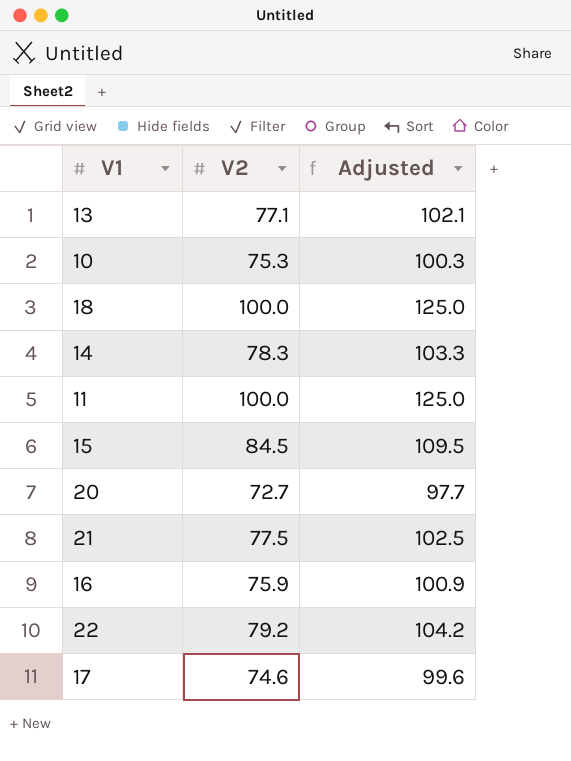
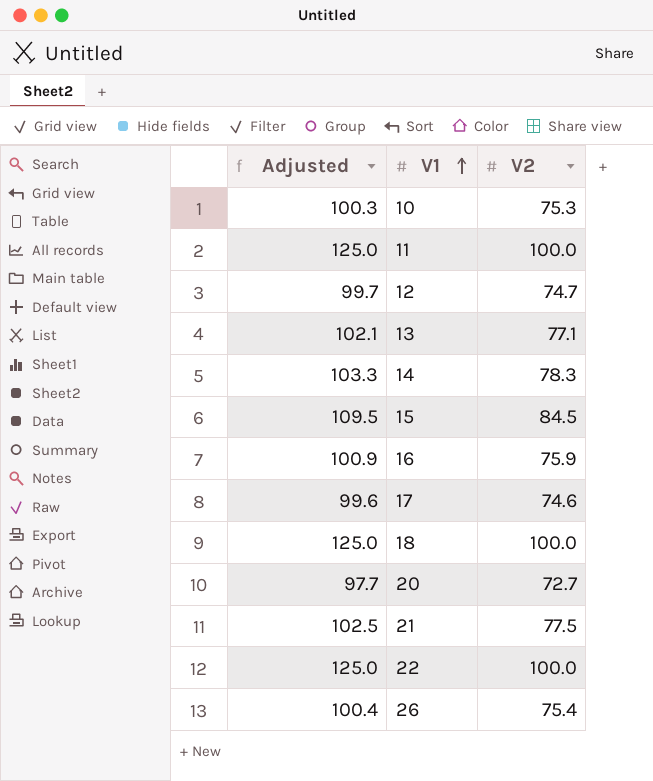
row order: none -> V1 ascending
column Adjusted | position: 3 -> 1
row 12: none -> 99.7 | 74.7
22 | Adjusted: 104.2 -> 125.0
22 | V2: 79.2 -> 100.0
row 26: none -> 100.4 | 75.4

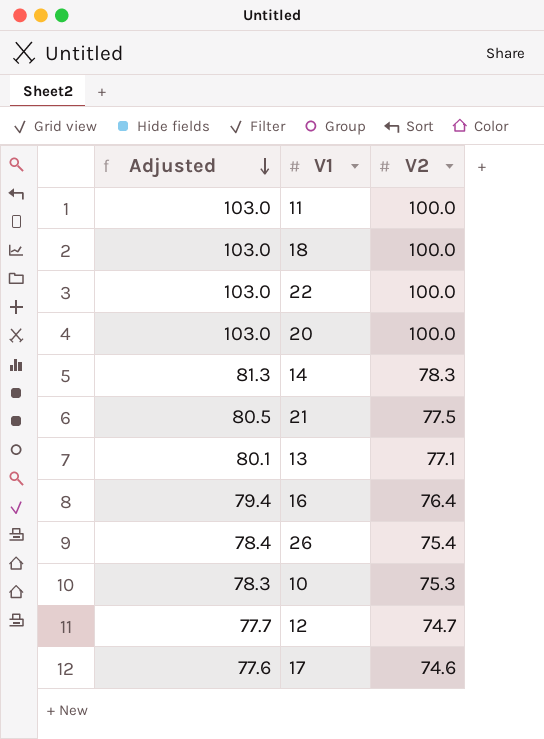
row order: V1 ascending -> Adjusted descending
column Adjusted | formula: [V2] + 25 -> [V2] + 3
row 15: 109.5 | 84.5 -> none
20 | V2: 72.7 -> 100.0
16 | V2: 75.9 -> 76.4

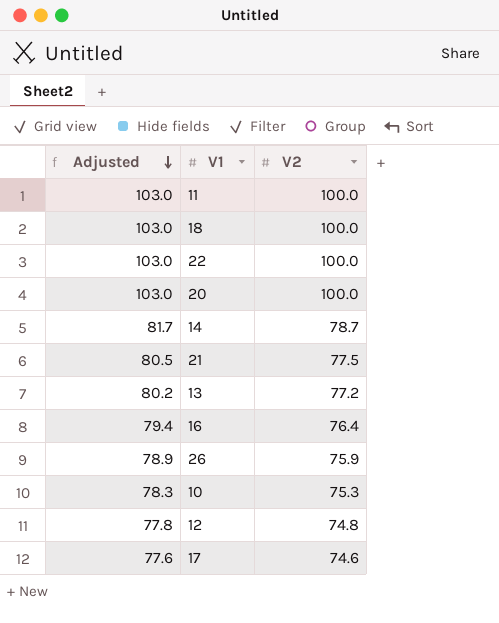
14 | Adjusted: 81.3 -> 81.7
14 | V2: 78.3 -> 78.7
13 | Adjusted: 80.1 -> 80.2
13 | V2: 77.1 -> 77.2
26 | Adjusted: 78.4 -> 78.9
26 | V2: 75.4 -> 75.9
12 | Adjusted: 77.7 -> 77.8
12 | V2: 74.7 -> 74.8

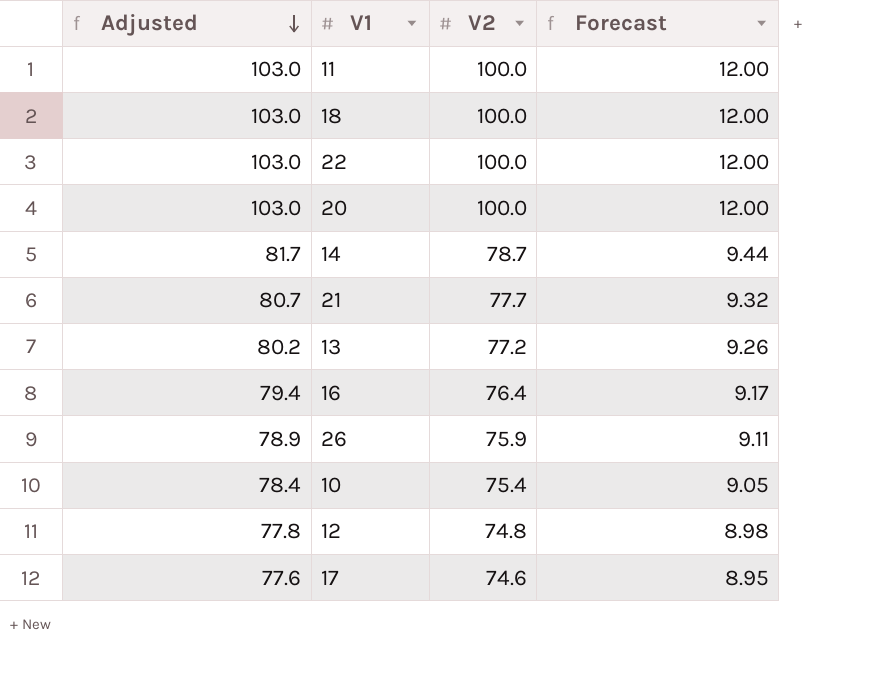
column Forecast | formula: none -> [V2] * 0.12
21 | Adjusted: 80.5 -> 80.7
21 | V2: 77.5 -> 77.7
10 | Adjusted: 78.3 -> 78.4
10 | V2: 75.3 -> 75.4

